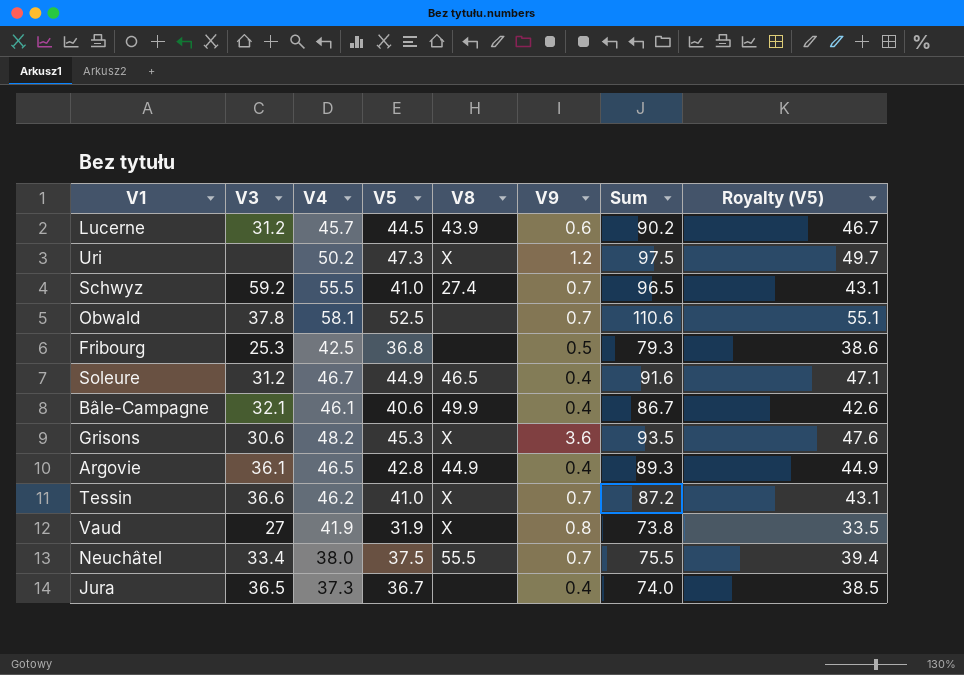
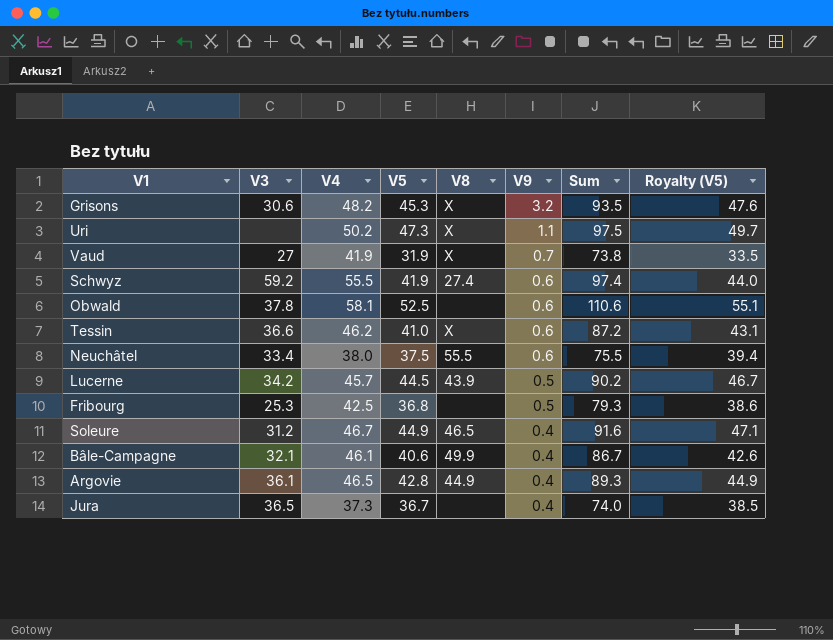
row order: none -> V9 descending
Grisons | V9: 3.6 -> 3.2
Uri | V9: 1.2 -> 1.1
Vaud | V9: 0.8 -> 0.7
Schwyz | V5: 41.0 -> 41.9
Schwyz | V9: 0.7 -> 0.6
Schwyz | Sum: 96.5 -> 97.4
Schwyz | Royalty (V5): 43.1 -> 44.0
Obwald | V9: 0.7 -> 0.6
Tessin | V9: 0.7 -> 0.6
Neuchâtel | V9: 0.7 -> 0.6
Lucerne | V3: 31.2 -> 34.2
Lucerne | V9: 0.6 -> 0.5

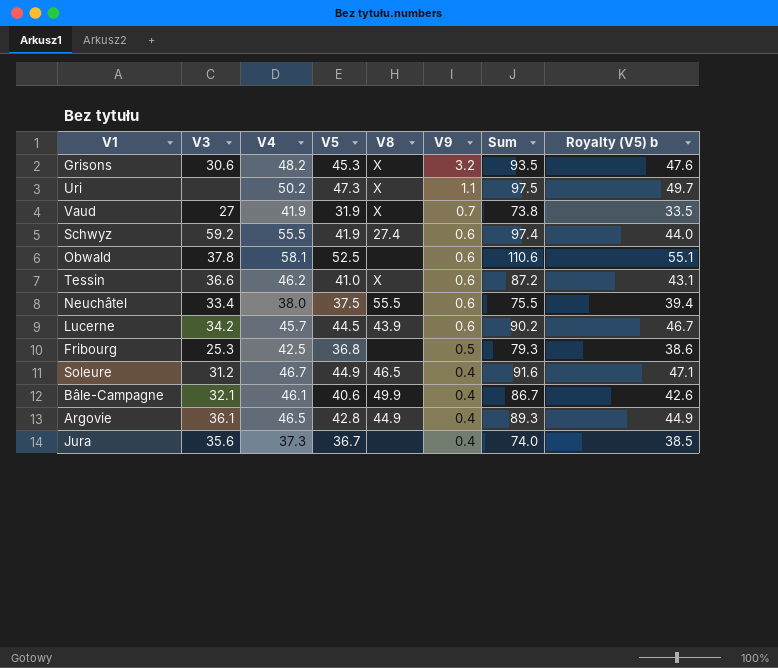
column name: Royalty (V5) -> Royalty (V5) b
Lucerne | V9: 0.5 -> 0.6
Jura | V3: 36.5 -> 35.6

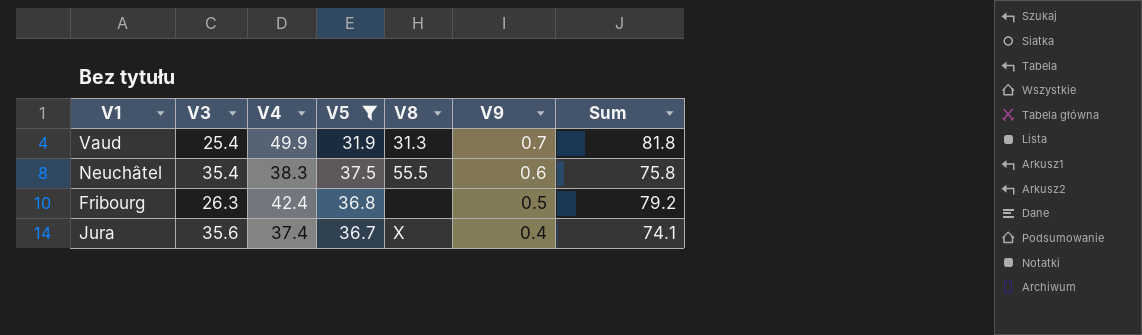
filter: none -> V5 <= 37.5
column Royalty (V5) b | formula: [V5] * 1.05 -> none
Vaud | V3: 27 -> 25.4
Vaud | V4: 41.9 -> 49.9
Vaud | V8: X -> 31.3
Vaud | Sum: 73.8 -> 81.8
Neuchâtel | V3: 33.4 -> 35.4
Neuchâtel | V4: 38.0 -> 38.3
Neuchâtel | Sum: 75.5 -> 75.8
Fribourg | V3: 25.3 -> 26.3
Fribourg | V4: 42.5 -> 42.4
Fribourg | Sum: 79.3 -> 79.2
Jura | V4: 37.3 -> 37.4
Jura | V8: none -> X
Jura | Sum: 74.0 -> 74.1

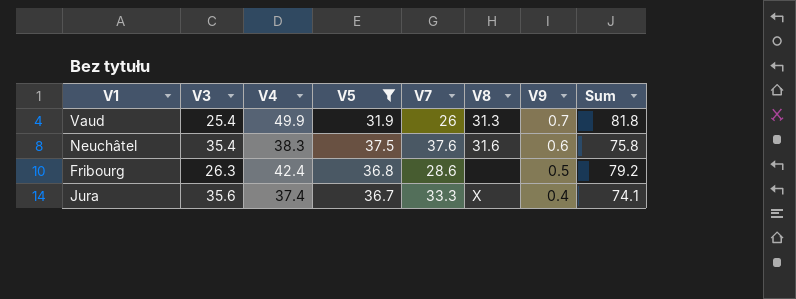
column V7 | position: none -> 5
Neuchâtel | V8: 55.5 -> 31.6

